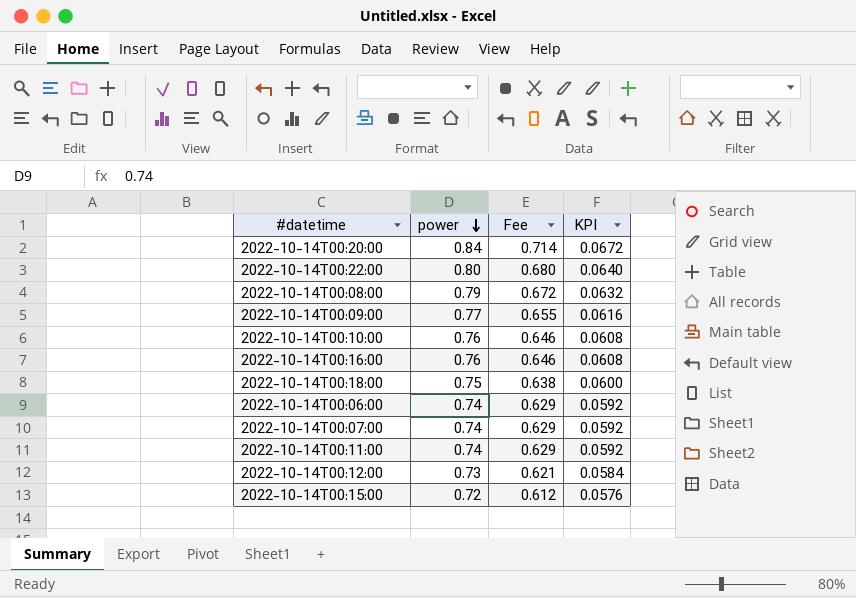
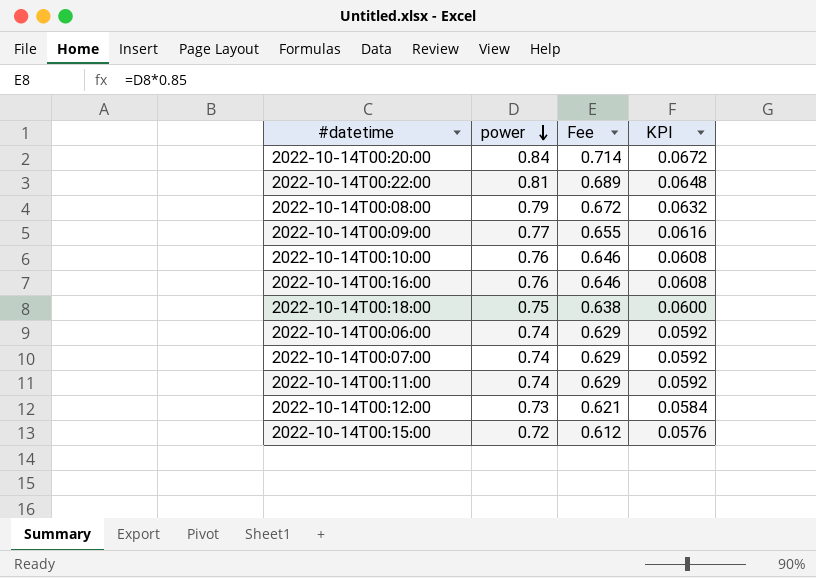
2022-10-14T00:22:00 | power: 0.80 -> 0.81
2022-10-14T00:22:00 | Fee: 0.680 -> 0.689
2022-10-14T00:22:00 | KPI: 0.0640 -> 0.0648

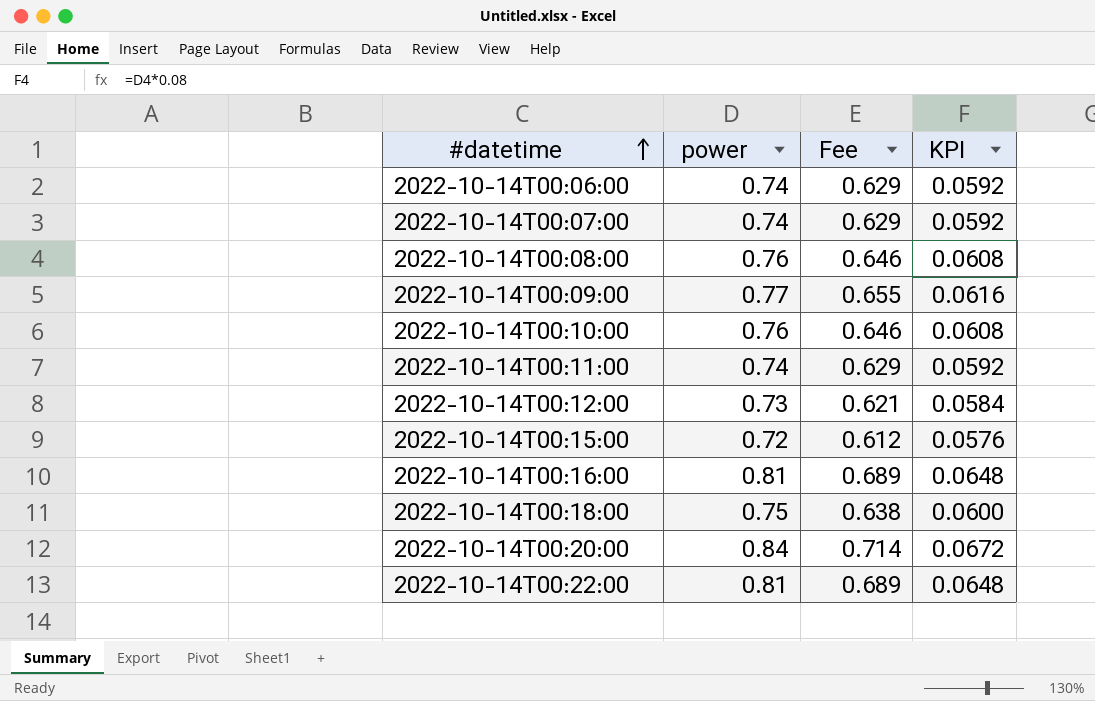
row order: power descending -> #datetime ascending
2022-10-14T00:08:00 | power: 0.79 -> 0.76
2022-10-14T00:08:00 | Fee: 0.672 -> 0.646
2022-10-14T00:08:00 | KPI: 0.0632 -> 0.0608
2022-10-14T00:16:00 | power: 0.76 -> 0.81
2022-10-14T00:16:00 | Fee: 0.646 -> 0.689
2022-10-14T00:16:00 | KPI: 0.0608 -> 0.0648

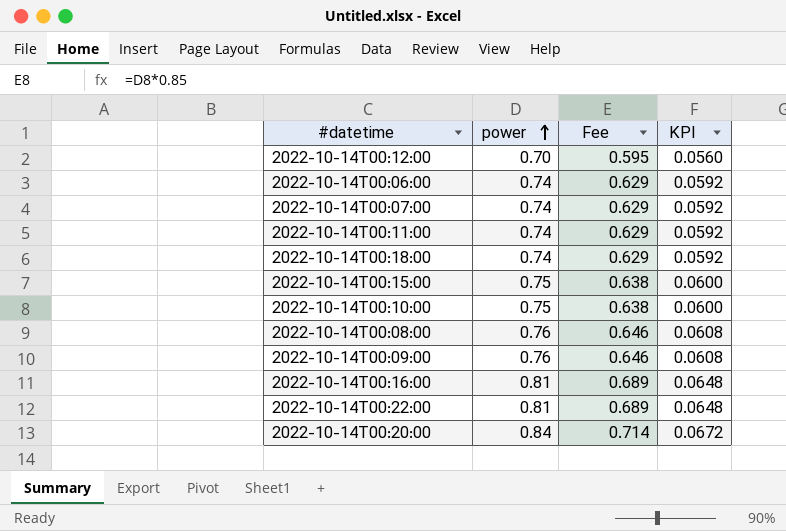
row order: #datetime ascending -> power ascending
2022-10-14T00:12:00 | power: 0.73 -> 0.70
2022-10-14T00:12:00 | Fee: 0.621 -> 0.595
2022-10-14T00:12:00 | KPI: 0.0584 -> 0.0560
2022-10-14T00:18:00 | power: 0.75 -> 0.74
2022-10-14T00:18:00 | Fee: 0.638 -> 0.629
2022-10-14T00:18:00 | KPI: 0.0600 -> 0.0592
2022-10-14T00:15:00 | power: 0.72 -> 0.75
2022-10-14T00:15:00 | Fee: 0.612 -> 0.638
2022-10-14T00:15:00 | KPI: 0.0576 -> 0.0600
2022-10-14T00:10:00 | power: 0.76 -> 0.75
2022-10-14T00:10:00 | Fee: 0.646 -> 0.638
2022-10-14T00:10:00 | KPI: 0.0608 -> 0.0600
2022-10-14T00:09:00 | power: 0.77 -> 0.76
2022-10-14T00:09:00 | Fee: 0.655 -> 0.646
2022-10-14T00:09:00 | KPI: 0.0616 -> 0.0608

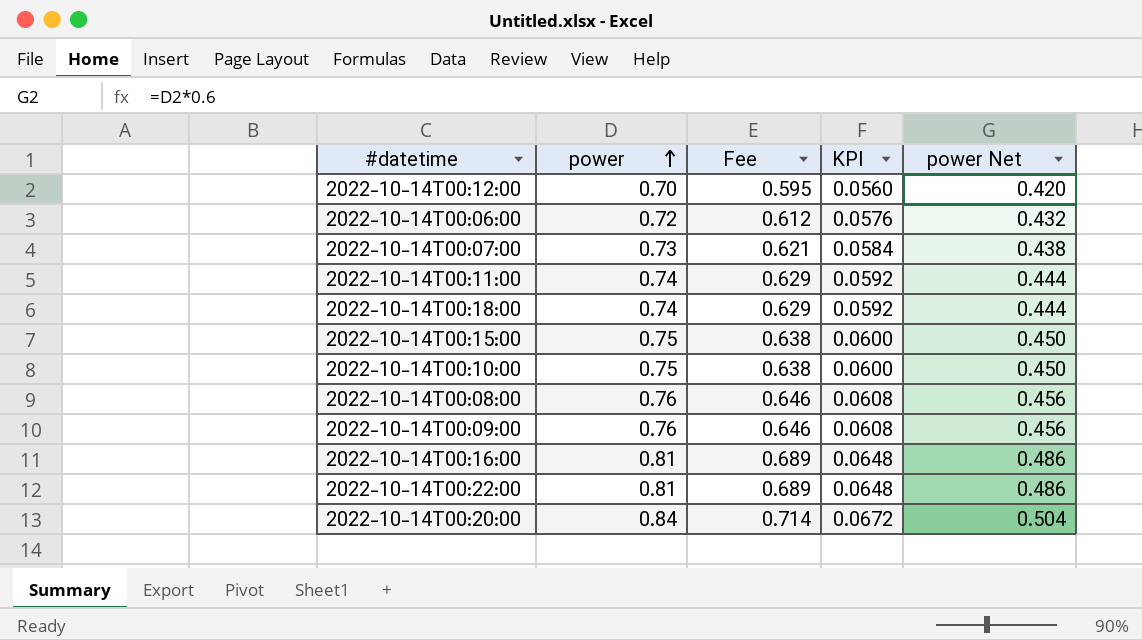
column power Net | formula: none -> [power] * 0.6
2022-10-14T00:06:00 | power: 0.74 -> 0.72
2022-10-14T00:06:00 | Fee: 0.629 -> 0.612
2022-10-14T00:06:00 | KPI: 0.0592 -> 0.0576
2022-10-14T00:07:00 | power: 0.74 -> 0.73
2022-10-14T00:07:00 | Fee: 0.629 -> 0.621
2022-10-14T00:07:00 | KPI: 0.0592 -> 0.0584

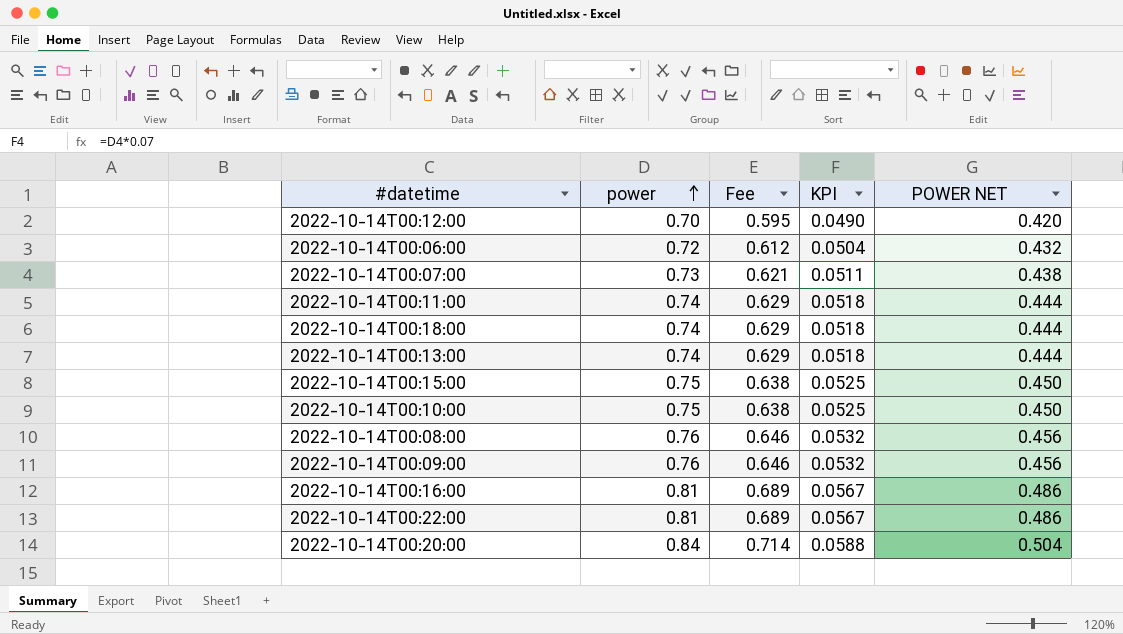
column KPI | formula: [power] * 0.08 -> [power] * 0.07
column name: power Net -> POWER NET
row 2022-10-14T00:13:00: none -> 0.74 | 0.629 | 0.0518 | 0.444

